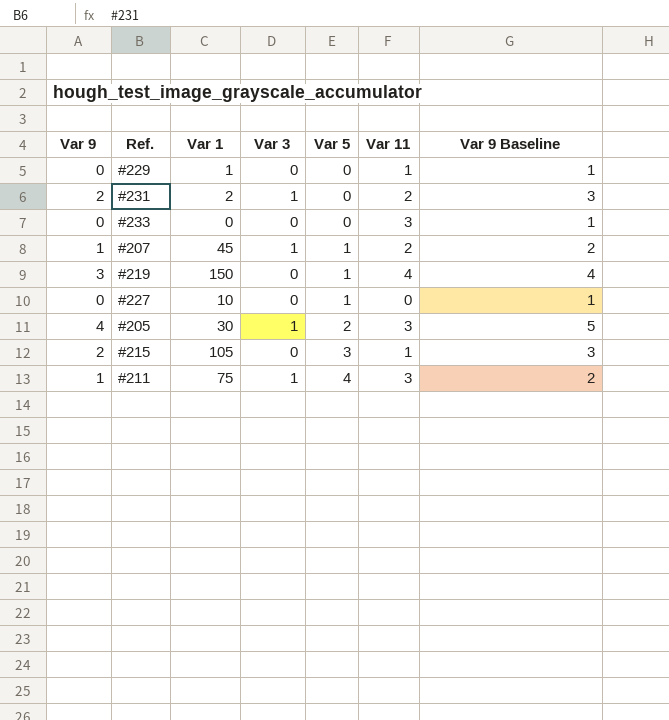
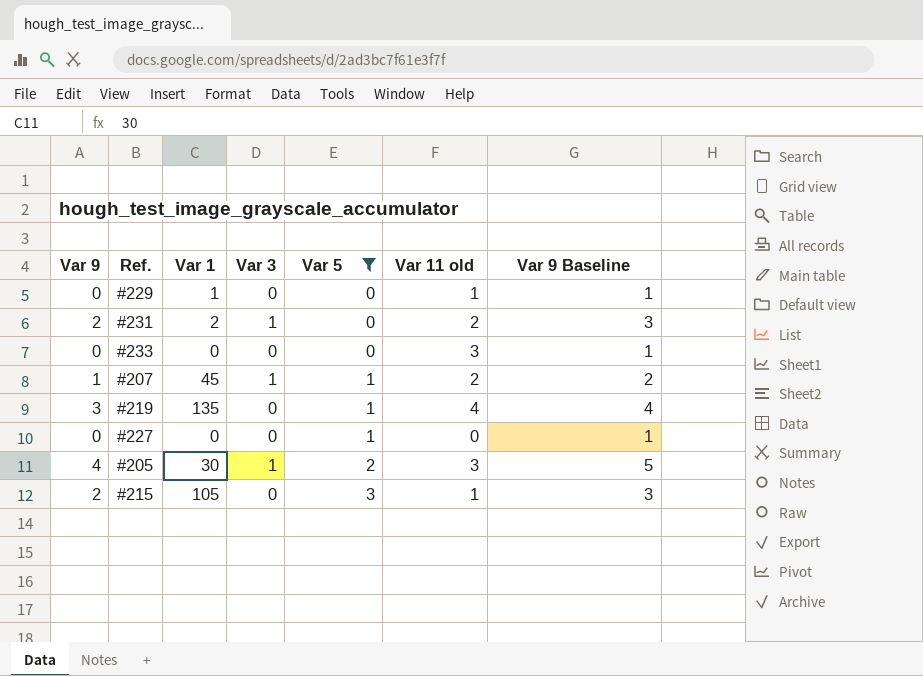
filter: none -> Var 5 != 4
column name: Var 11 -> Var 11 old
#219 | Var 1: 150 -> 135
#227 | Var 1: 10 -> 0

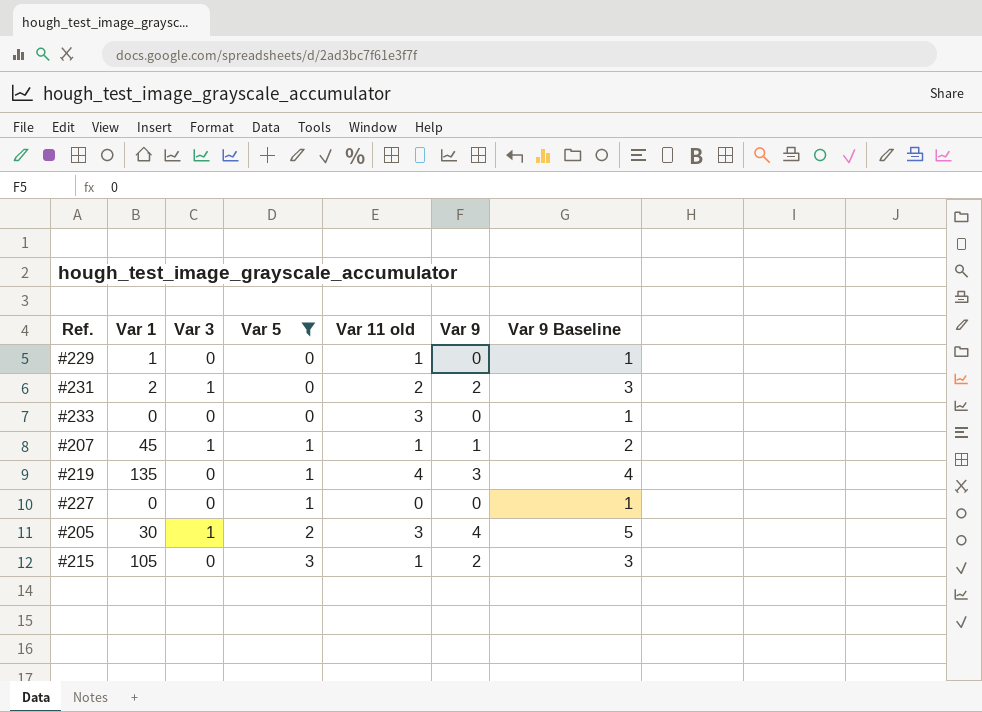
column Var 9 | position: 1 -> 6
#207 | Var 11 old: 2 -> 1

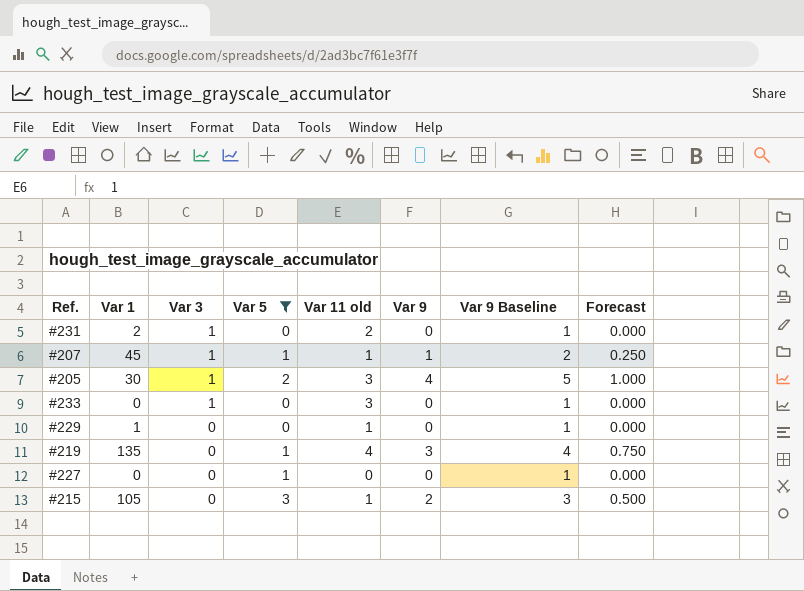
row order: Var 5 ascending -> Var 3 descending
column Forecast | formula: none -> [Var 9] * 0.25
#231 | Var 9: 2 -> 0
#231 | Var 9 Baseline: 3 -> 1
#233 | Var 3: 0 -> 1

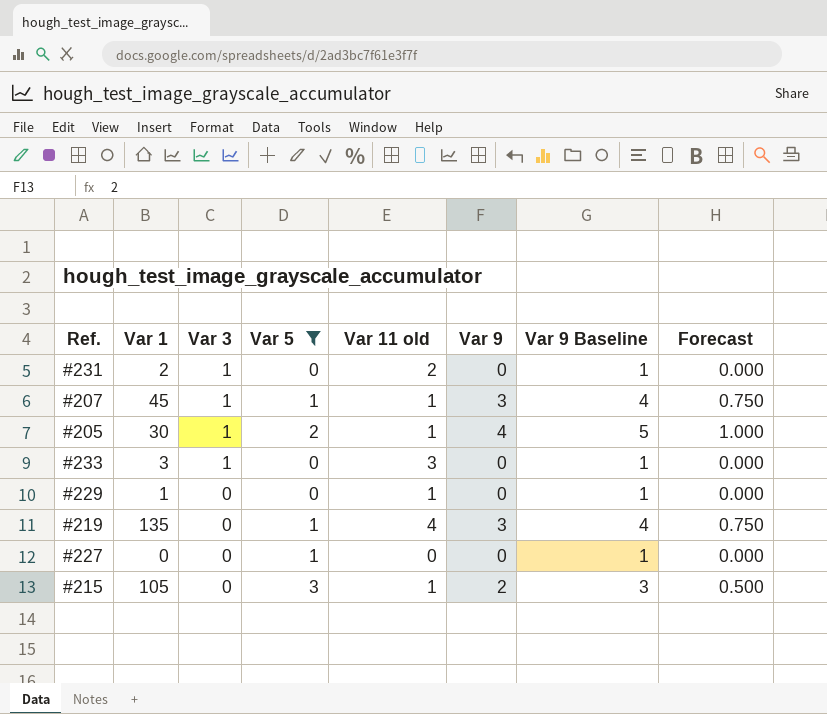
#207 | Var 9: 1 -> 3
#207 | Var 9 Baseline: 2 -> 4
#207 | Forecast: 0.250 -> 0.750
#205 | Var 11 old: 3 -> 1
#233 | Var 1: 0 -> 3

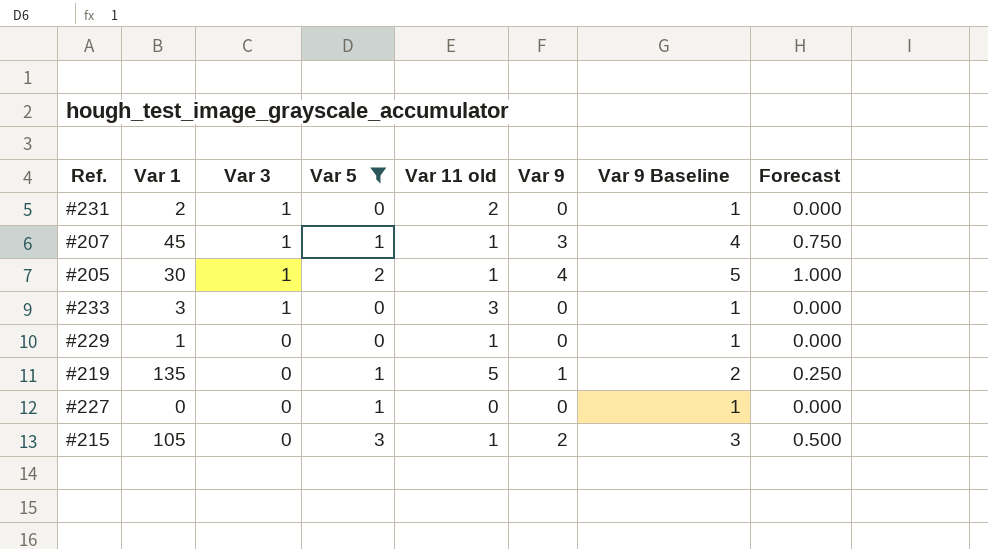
#219 | Var 11 old: 4 -> 5
#219 | Var 9: 3 -> 1
#219 | Var 9 Baseline: 4 -> 2
#219 | Forecast: 0.750 -> 0.250

